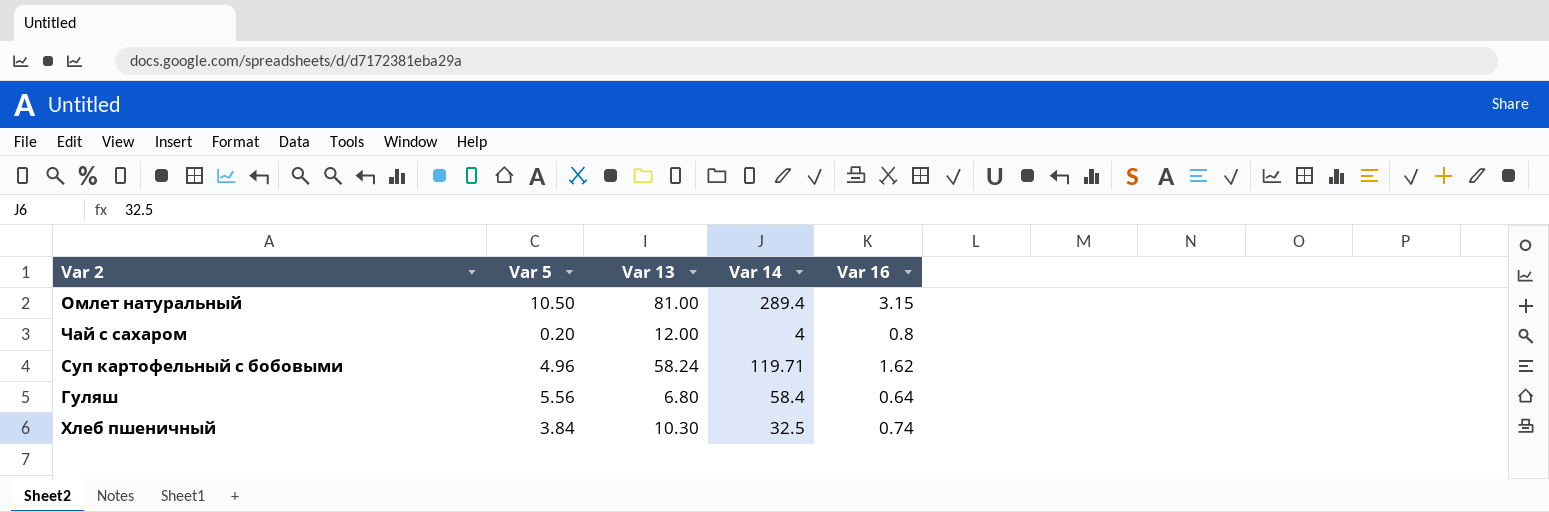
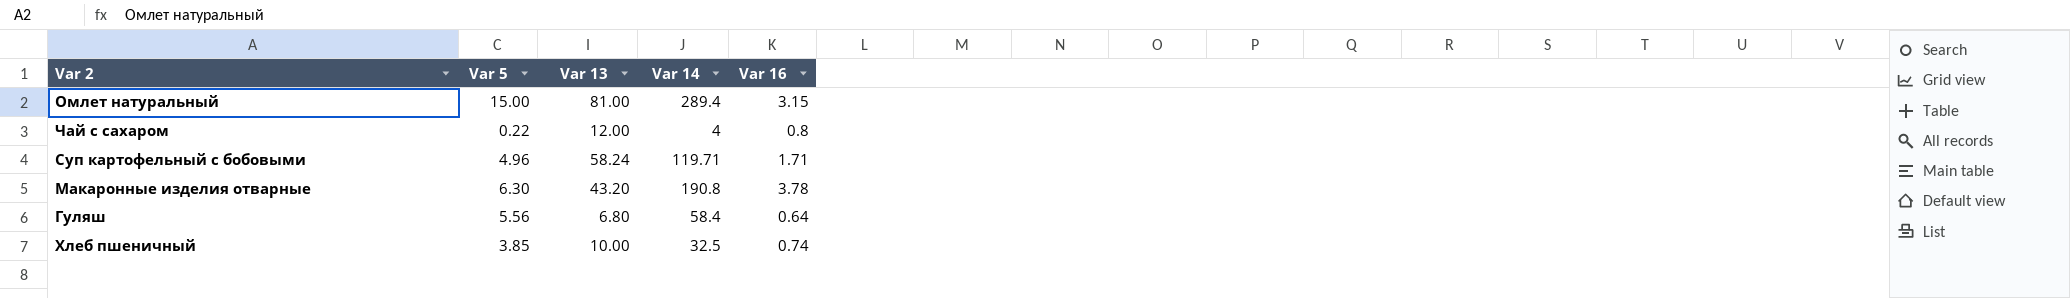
Омлет натуральный | Var 5: 10.50 -> 15.00
Чай с сахаром | Var 5: 0.20 -> 0.22
Суп картофельный с бобовыми | Var 16: 1.62 -> 1.71
row Макаронные изделия отварные: none -> 6.30 | 43.20 | 190.8 | 3.78
Хлеб пшеничный | Var 5: 3.84 -> 3.85
Хлеб пшеничный | Var 13: 10.30 -> 10.00

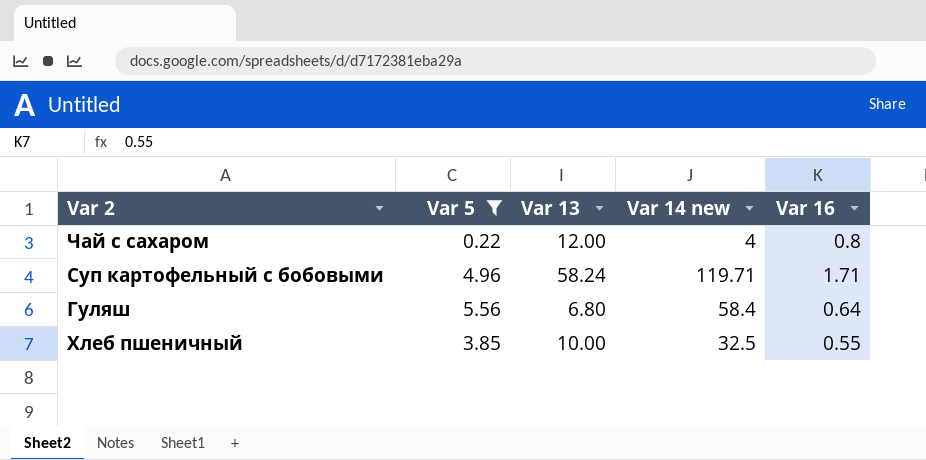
filter: none -> Var 5 <= 5.56
column name: Var 14 -> Var 14 new
Хлеб пшеничный | Var 16: 0.74 -> 0.55

